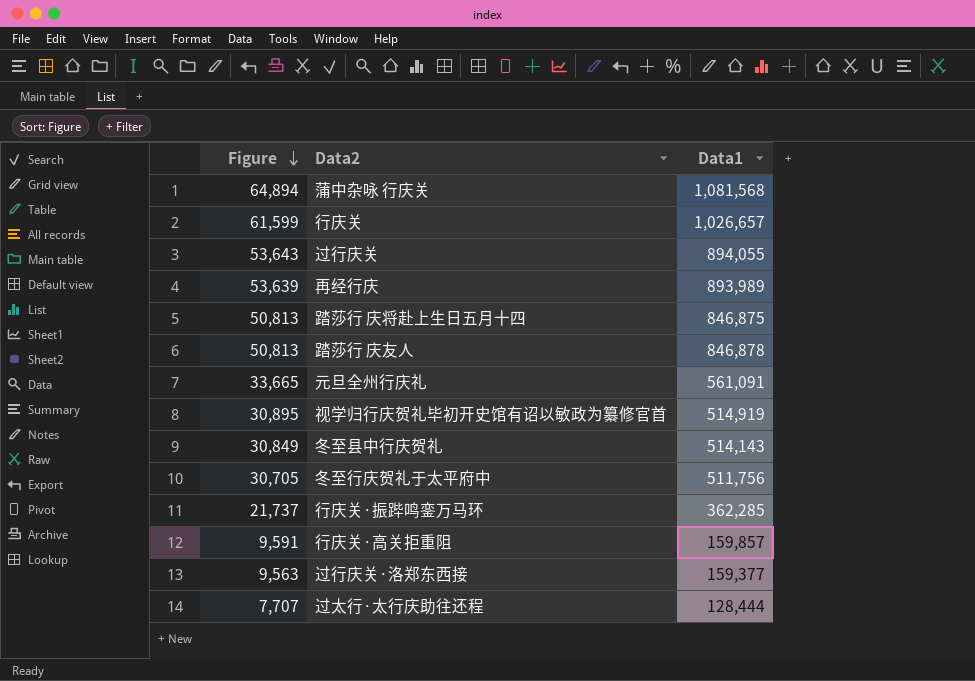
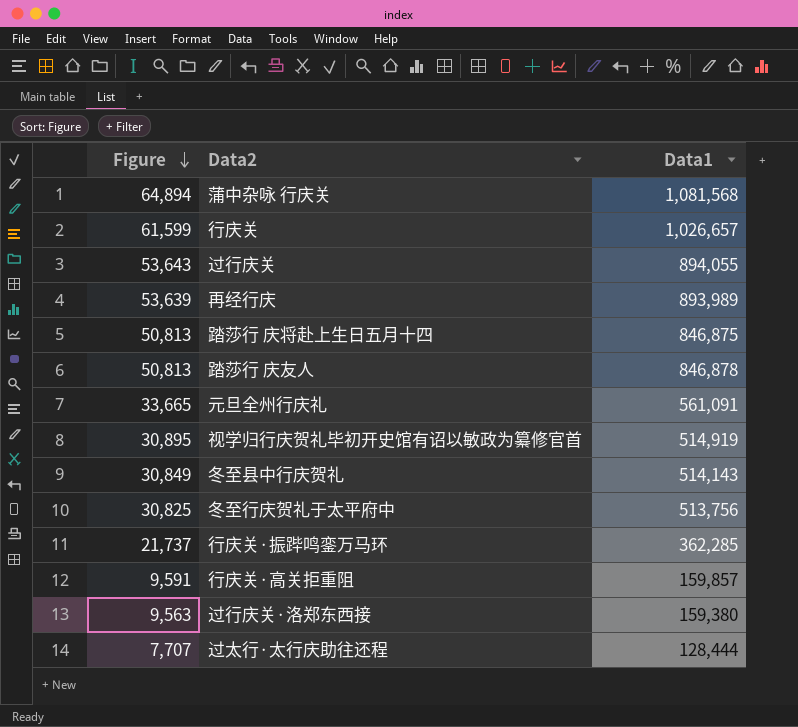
冬至行庆贺礼于太平府中 | Figure: 30,705 -> 30,825
冬至行庆贺礼于太平府中 | Data1: 511,756 -> 513,756
过行庆关·洛郑东西接 | Data1: 159,377 -> 159,380

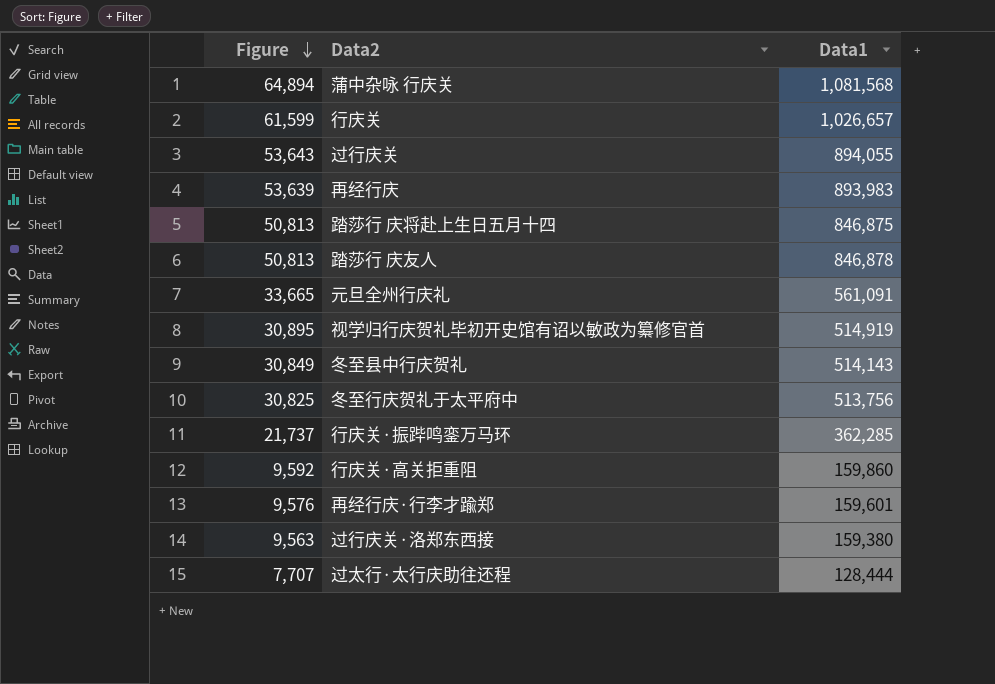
再经行庆 | Data1: 893,989 -> 893,983
行庆关·高关拒重阻 | Figure: 9,591 -> 9,592
行庆关·高关拒重阻 | Data1: 159,857 -> 159,860
row 再经行庆·行李才踰郑: none -> 9,576 | 159,601

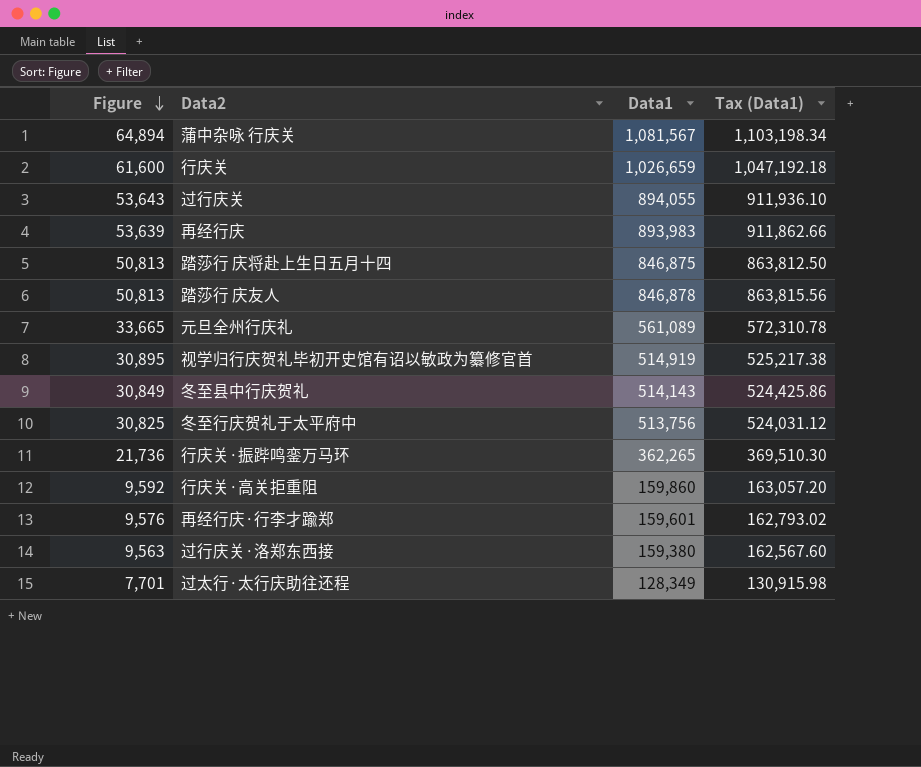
column Tax (Data1) | formula: none -> [Data1] * 1.02
蒲中杂咏 行庆关 | Data1: 1,081,568 -> 1,081,567
行庆关 | Figure: 61,599 -> 61,600
行庆关 | Data1: 1,026,657 -> 1,026,659
元旦全州行庆礼 | Data1: 561,091 -> 561,089
行庆关·振跸鸣銮万马环 | Figure: 21,737 -> 21,736
行庆关·振跸鸣銮万马环 | Data1: 362,285 -> 362,265
过太行·太行庆助往还程 | Figure: 7,707 -> 7,701
过太行·太行庆助往还程 | Data1: 128,444 -> 128,349

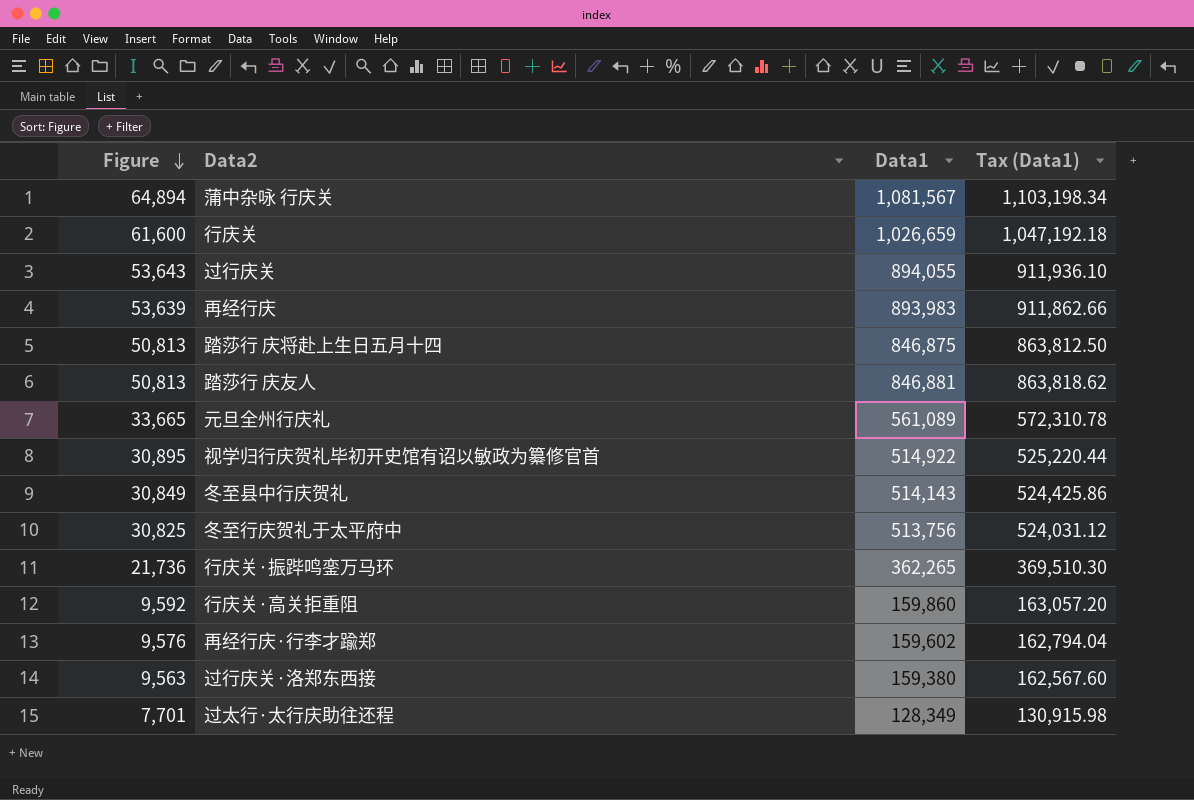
踏莎行 庆友人 | Data1: 846,878 -> 846,881
踏莎行 庆友人 | Tax (Data1): 863,815.56 -> 863,818.62
视学归行庆贺礼毕初开史馆有诏以敏政为纂修官首 | Data1: 514,919 -> 514,922
视学归行庆贺礼毕初开史馆有诏以敏政为纂修官首 | Tax (Data1): 525,217.38 -> 525,220.44
再经行庆·行李才踰郑 | Data1: 159,601 -> 159,602
再经行庆·行李才踰郑 | Tax (Data1): 162,793.02 -> 162,794.04

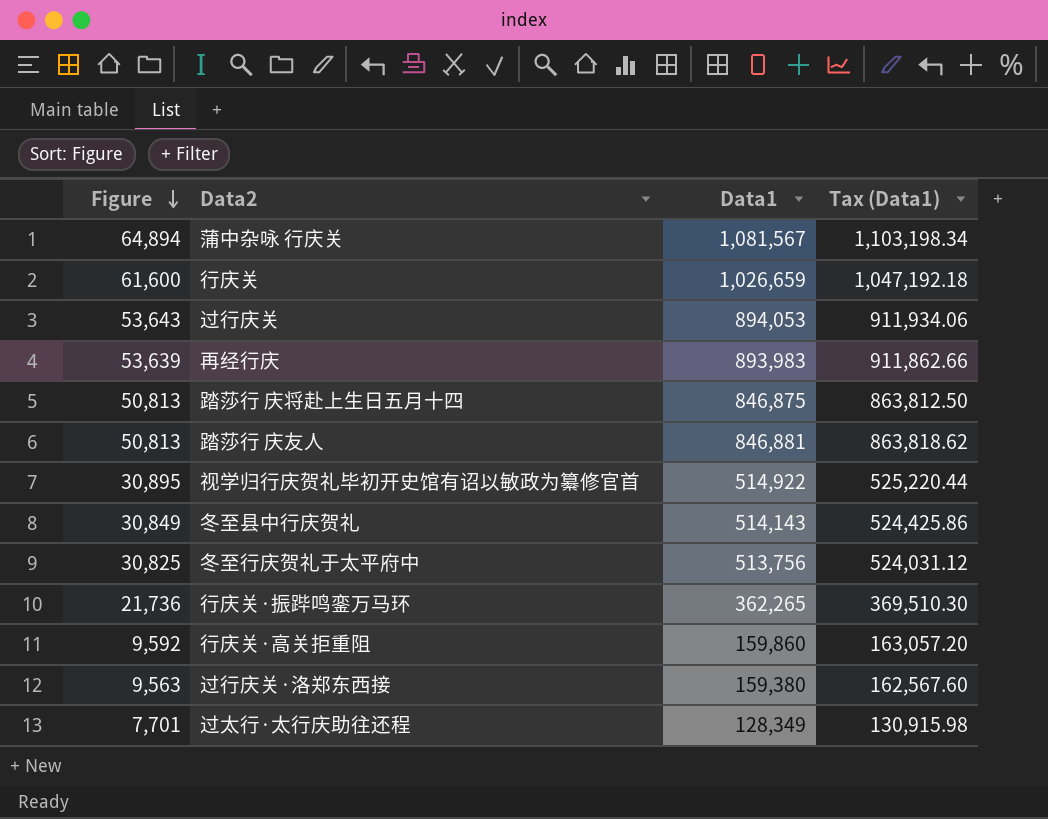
row 元旦全州行庆礼: 33,665 | 561,089 | 572,310.78 -> none
row 再经行庆·行李才踰郑: 9,576 | 159,602 | 162,794.04 -> none
过行庆关 | Data1: 894,055 -> 894,053
过行庆关 | Tax (Data1): 911,936.10 -> 911,934.06

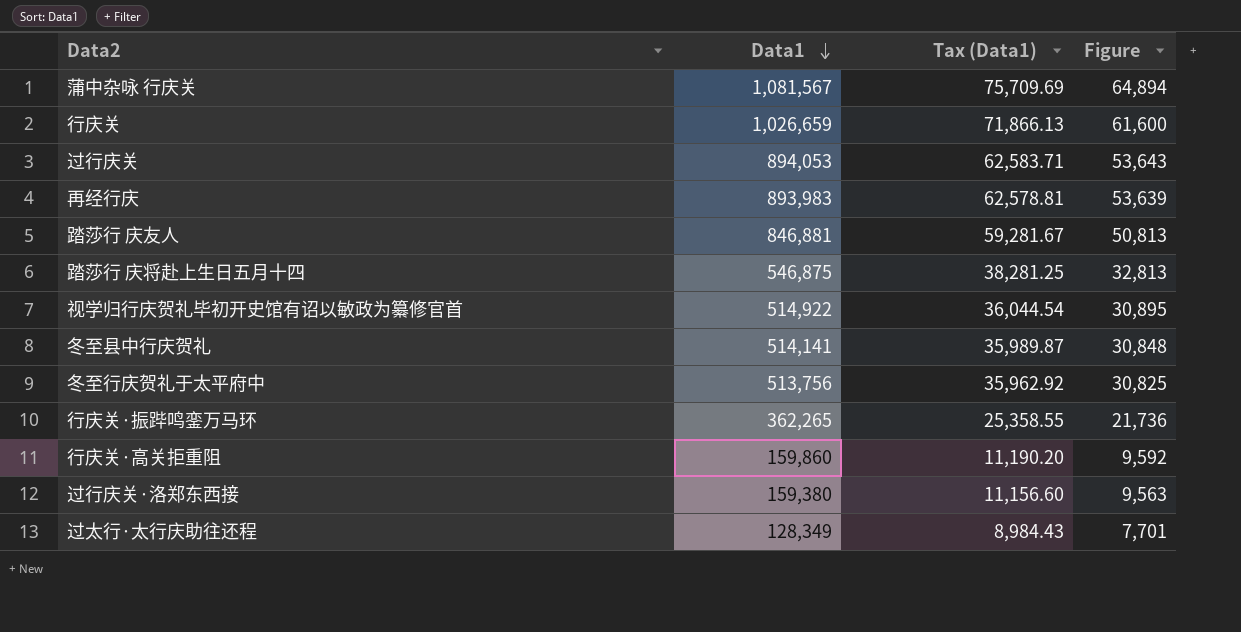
row order: Figure descending -> Data1 descending
column Tax (Data1) | formula: [Data1] * 1.02 -> [Data1] * 0.07
column Figure | position: 1 -> 4
踏莎行 庆将赴上生日五月十四 | Data1: 846,875 -> 546,875
踏莎行 庆将赴上生日五月十四 | Figure: 50,813 -> 32,813
冬至县中行庆贺礼 | Data1: 514,143 -> 514,141
冬至县中行庆贺礼 | Figure: 30,849 -> 30,848

